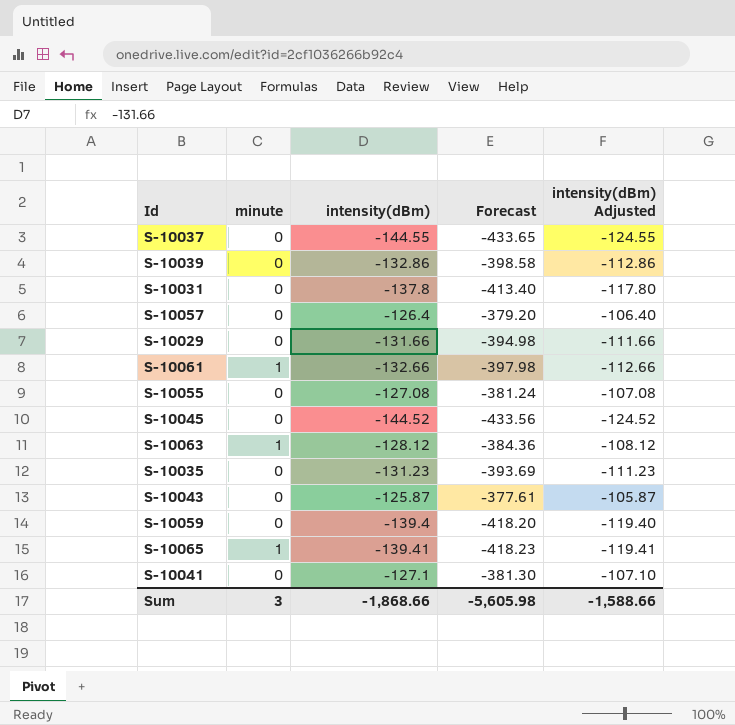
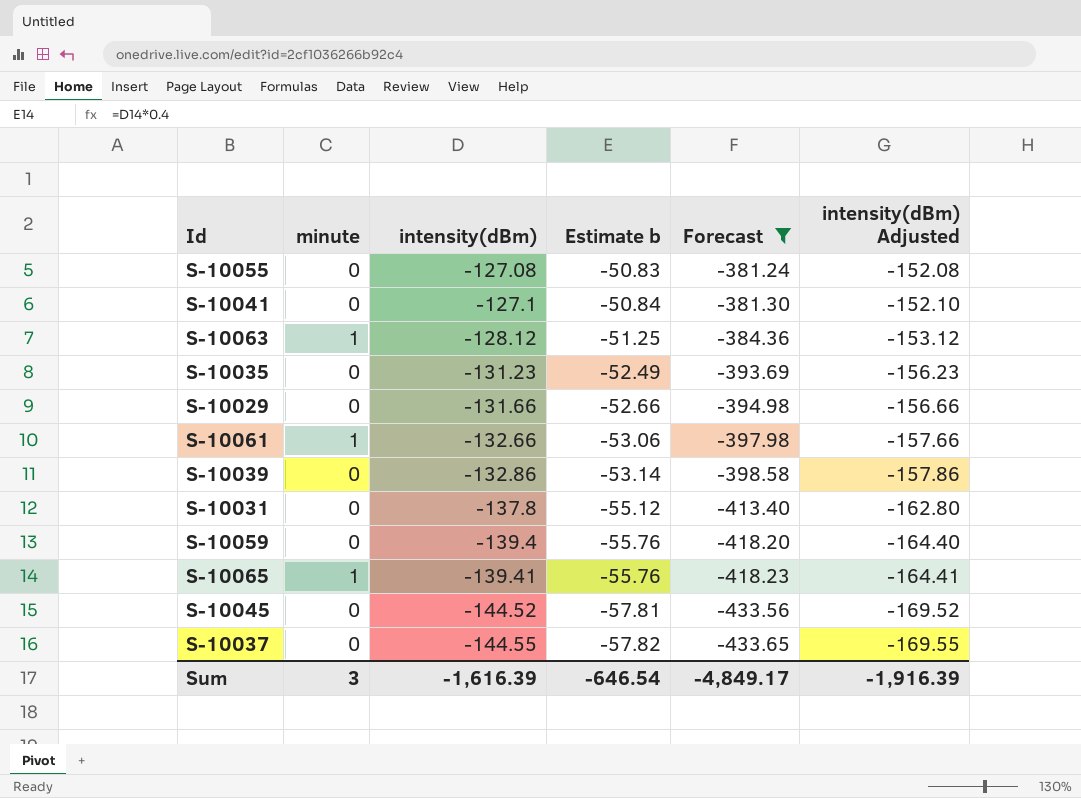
filter: none -> Forecast <= -381.24
row order: none -> intensity(dBm) descending
column Estimate b | formula: none -> [intensity(dBm)] * 0.4
column intensity(dBm) Adjusted | formula: [intensity(dBm)] + 20 -> [intensity(dBm)] - 25
Sum | intensity(dBm): -1,868.66 -> -1,616.39
Sum | Forecast: -5,605.98 -> -4,849.17
Sum | intensity(dBm) Adjusted: -1,588.66 -> -1,916.39

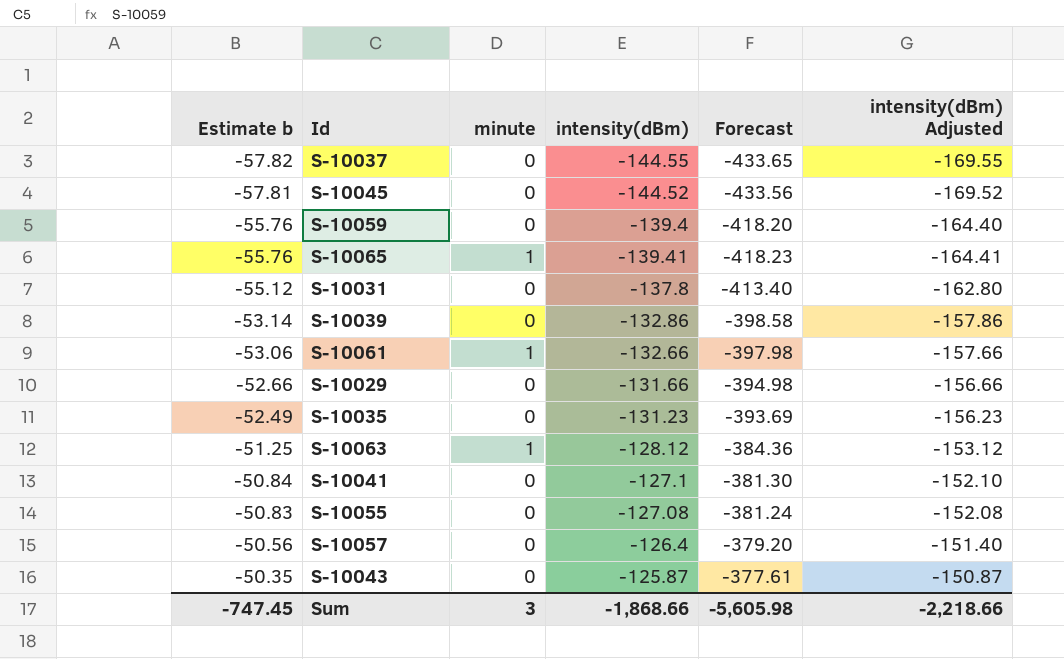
filter: Forecast <= -381.24 -> none
row order: intensity(dBm) descending -> Estimate b ascending
column Estimate b | position: 4 -> 1
Sum | Estimate b: -646.54 -> -747.45
Sum | intensity(dBm): -1,616.39 -> -1,868.66
Sum | Forecast: -4,849.17 -> -5,605.98
Sum | intensity(dBm) Adjusted: -1,916.39 -> -2,218.66

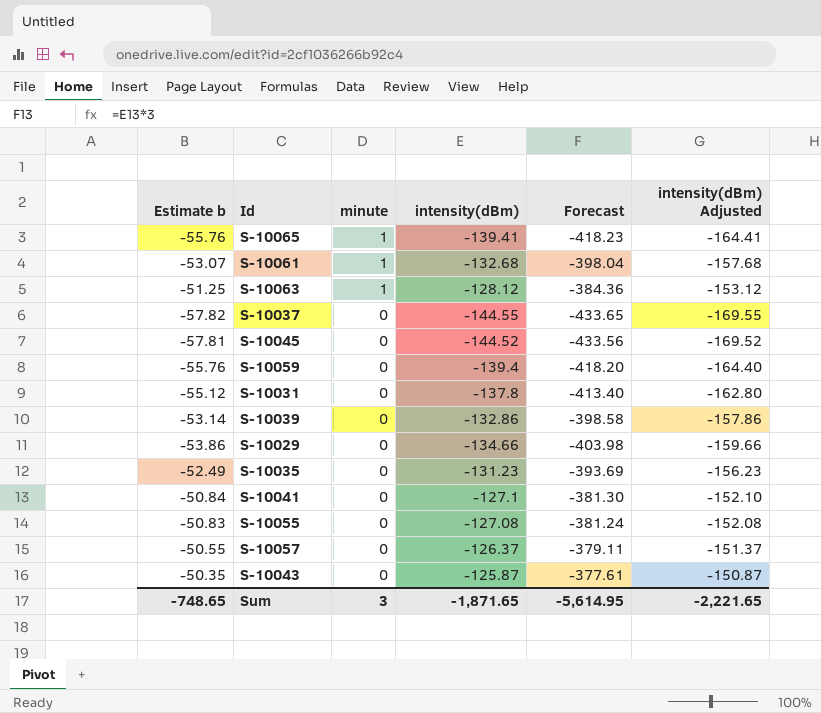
row order: Estimate b ascending -> minute descending
S-10061 | Estimate b: -53.06 -> -53.07
S-10061 | intensity(dBm): -132.66 -> -132.68
S-10061 | Forecast: -397.98 -> -398.04
S-10061 | intensity(dBm) Adjusted: -157.66 -> -157.68
S-10029 | Estimate b: -52.66 -> -53.86
S-10029 | intensity(dBm): -131.66 -> -134.66
S-10029 | Forecast: -394.98 -> -403.98
S-10029 | intensity(dBm) Adjusted: -156.66 -> -159.66
S-10057 | Estimate b: -50.56 -> -50.55
S-10057 | intensity(dBm): -126.4 -> -126.37
S-10057 | Forecast: -379.20 -> -379.11
S-10057 | intensity(dBm) Adjusted: -151.40 -> -151.37
Sum | Estimate b: -747.45 -> -748.65
Sum | intensity(dBm): -1,868.66 -> -1,871.65
Sum | Forecast: -5,605.98 -> -5,614.95
Sum | intensity(dBm) Adjusted: -2,218.66 -> -2,221.65

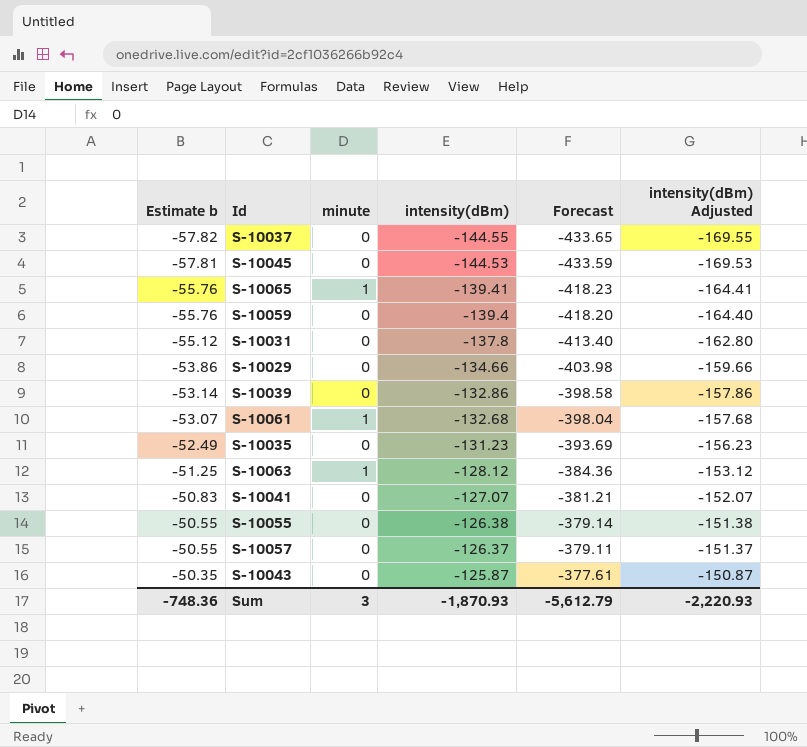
row order: minute descending -> Estimate b ascending
S-10045 | intensity(dBm): -144.52 -> -144.53
S-10045 | Forecast: -433.56 -> -433.59
S-10045 | intensity(dBm) Adjusted: -169.52 -> -169.53
S-10041 | Estimate b: -50.84 -> -50.83
S-10041 | intensity(dBm): -127.1 -> -127.07
S-10041 | Forecast: -381.30 -> -381.21
S-10041 | intensity(dBm) Adjusted: -152.10 -> -152.07
S-10055 | Estimate b: -50.83 -> -50.55
S-10055 | intensity(dBm): -127.08 -> -126.38
S-10055 | Forecast: -381.24 -> -379.14
S-10055 | intensity(dBm) Adjusted: -152.08 -> -151.38
Sum | Estimate b: -748.65 -> -748.36
Sum | intensity(dBm): -1,871.65 -> -1,870.93
Sum | Forecast: -5,614.95 -> -5,612.79
Sum | intensity(dBm) Adjusted: -2,221.65 -> -2,220.93

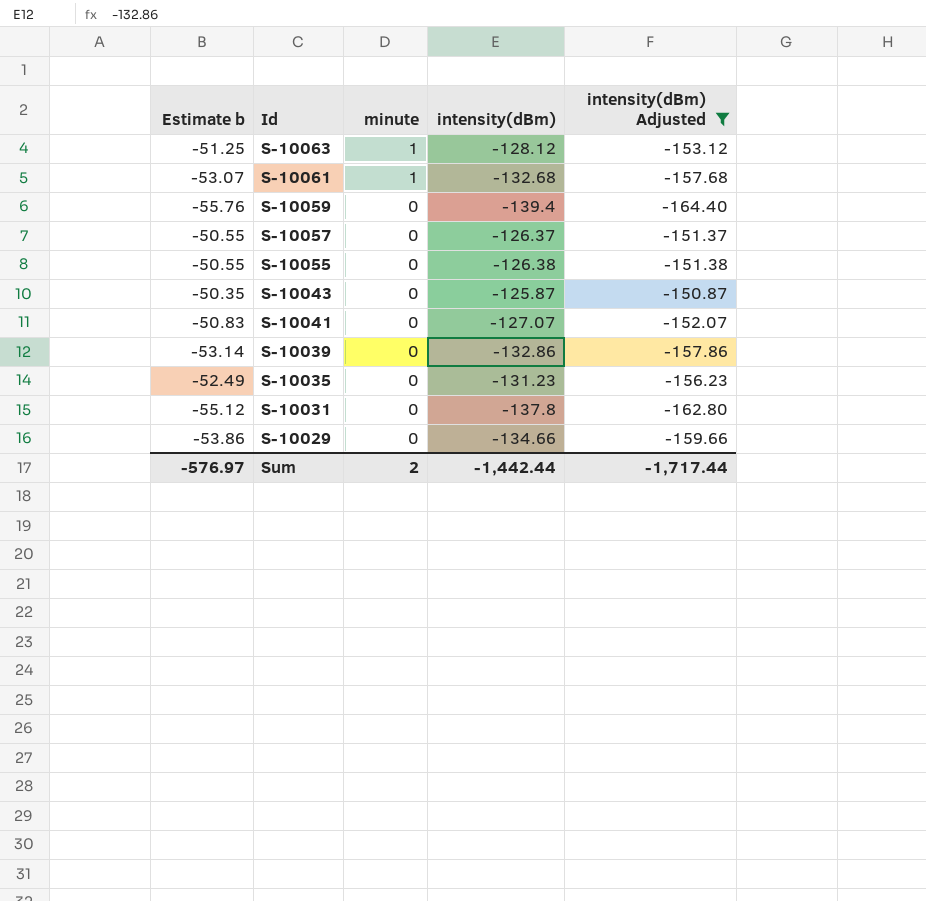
filter: none -> intensity(dBm) Adjusted >= -164.40
row order: Estimate b ascending -> Id descending
column Forecast | formula: [intensity(dBm)] * 3 -> none
Sum | Estimate b: -748.36 -> -576.97
Sum | minute: 3 -> 2
Sum | intensity(dBm): -1,870.93 -> -1,442.44
Sum | intensity(dBm) Adjusted: -2,220.93 -> -1,717.44

